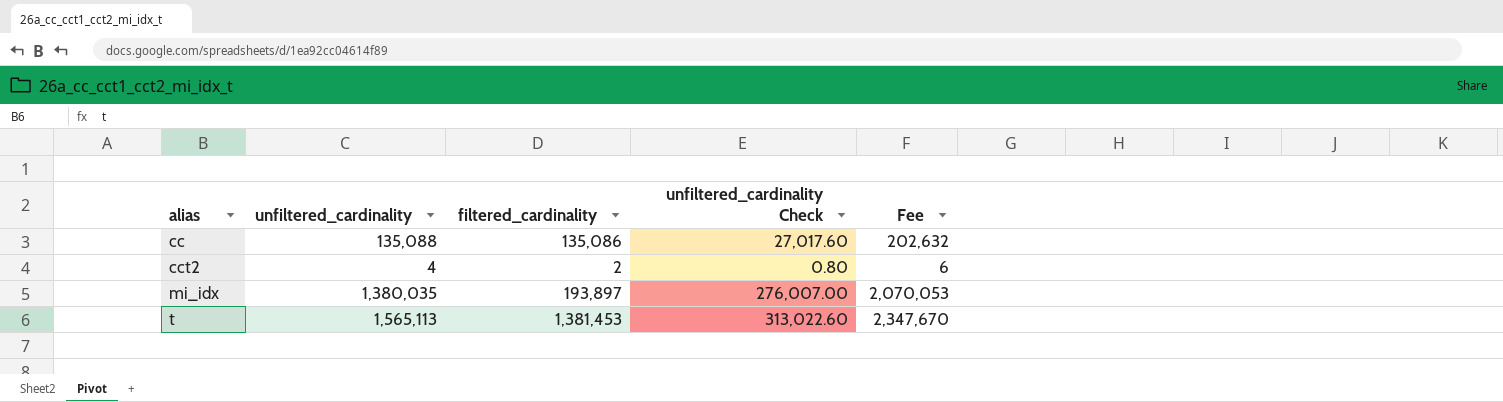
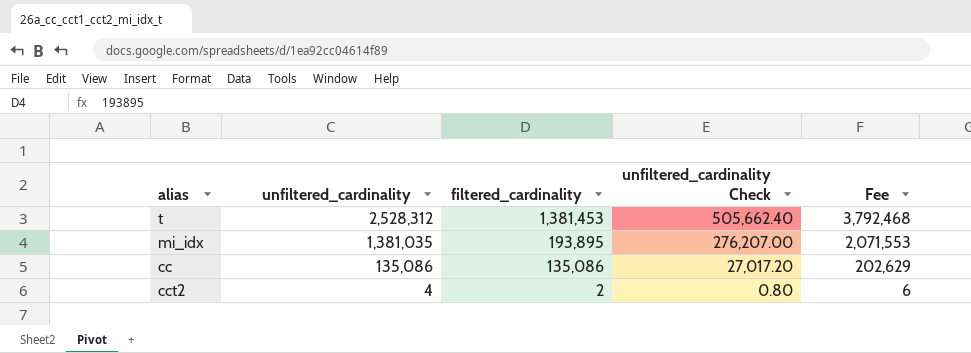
row order: alias ascending -> unfiltered_cardinality descending
t | unfiltered_cardinality: 1,565,113 -> 2,528,312
t | unfiltered_cardinality Check: 313,022.60 -> 505,662.40
t | Fee: 2,347,670 -> 3,792,468
mi_idx | unfiltered_cardinality: 1,380,035 -> 1,381,035
mi_idx | filtered_cardinality: 193,897 -> 193,895
mi_idx | unfiltered_cardinality Check: 276,007.00 -> 276,207.00
mi_idx | Fee: 2,070,053 -> 2,071,553
cc | unfiltered_cardinality: 135,088 -> 135,086
cc | unfiltered_cardinality Check: 27,017.60 -> 27,017.20
cc | Fee: 202,632 -> 202,629

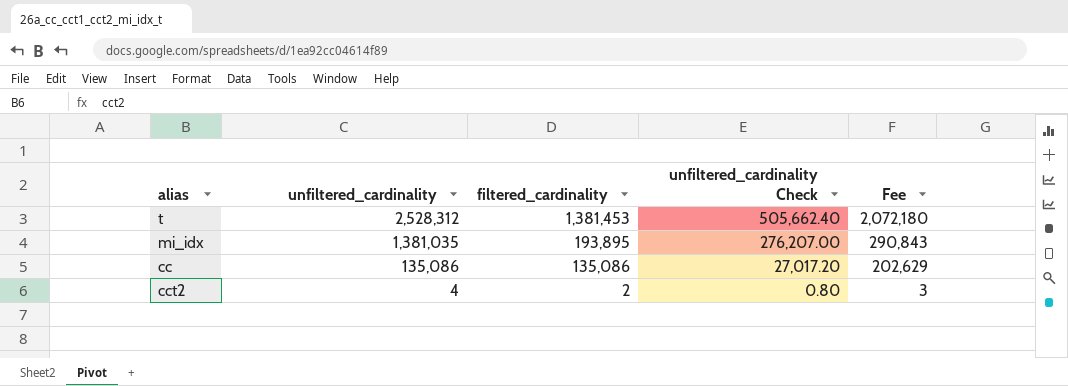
column Fee | formula: [unfiltered_cardinality] * 1.5 -> [filtered_cardinality] * 1.5

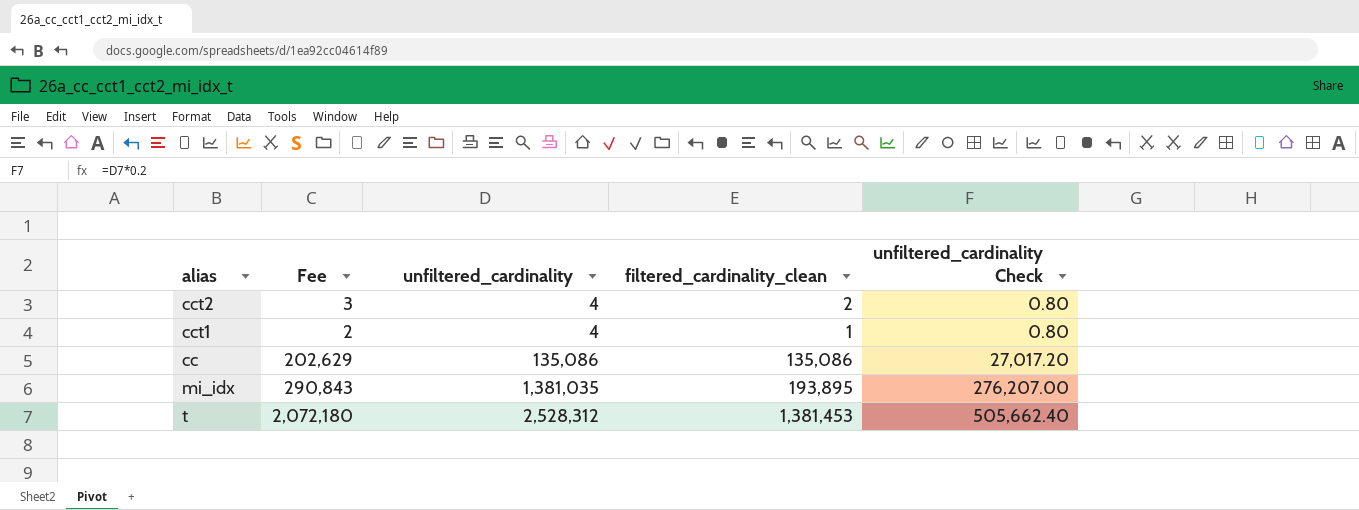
row order: unfiltered_cardinality descending -> unfiltered_cardinality ascending
column Fee | position: 5 -> 2
column name: filtered_cardinality -> filtered_cardinality_clean
row cct1: none -> 2 | 4 | 1 | 0.80

